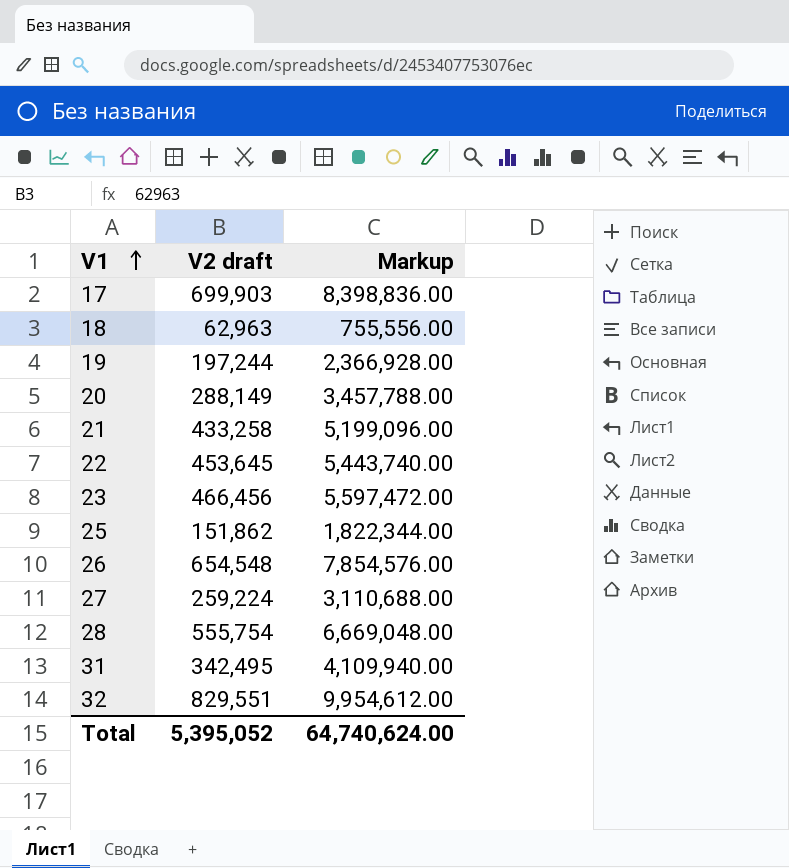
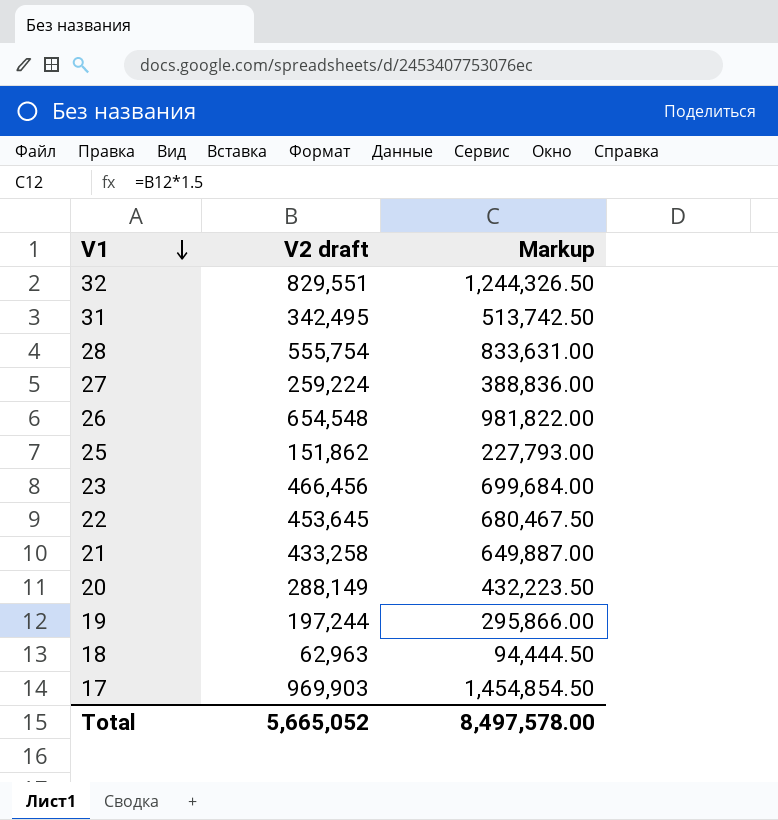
row order: V1 ascending -> V1 descending
column Markup | formula: [V2 draft] * 12 -> [V2 draft] * 1.5
17 | V2 draft: 699,903 -> 969,903
Total | V2 draft: 5,395,052 -> 5,665,052
Total | Markup: 64,740,624.00 -> 8,497,578.00

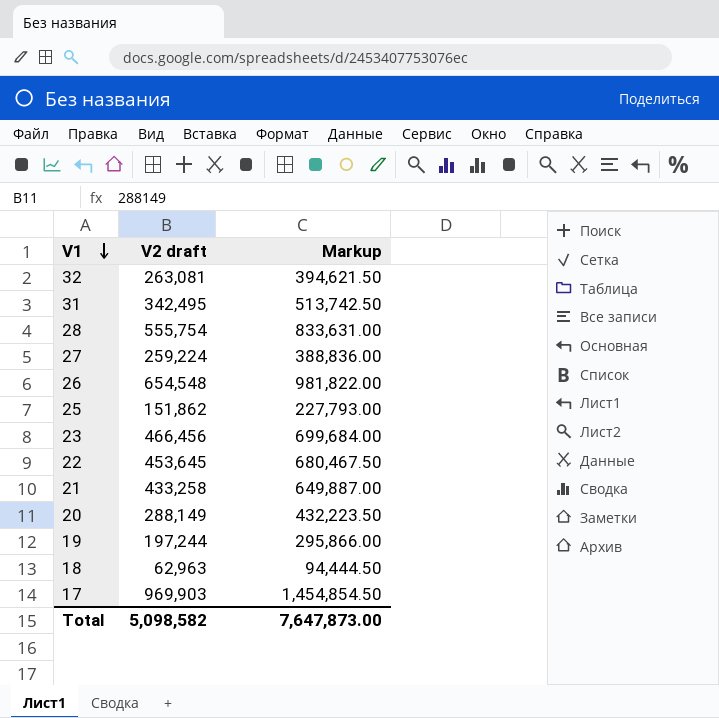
32 | V2 draft: 829,551 -> 263,081
32 | Markup: 1,244,326.50 -> 394,621.50
Total | V2 draft: 5,665,052 -> 5,098,582
Total | Markup: 8,497,578.00 -> 7,647,873.00

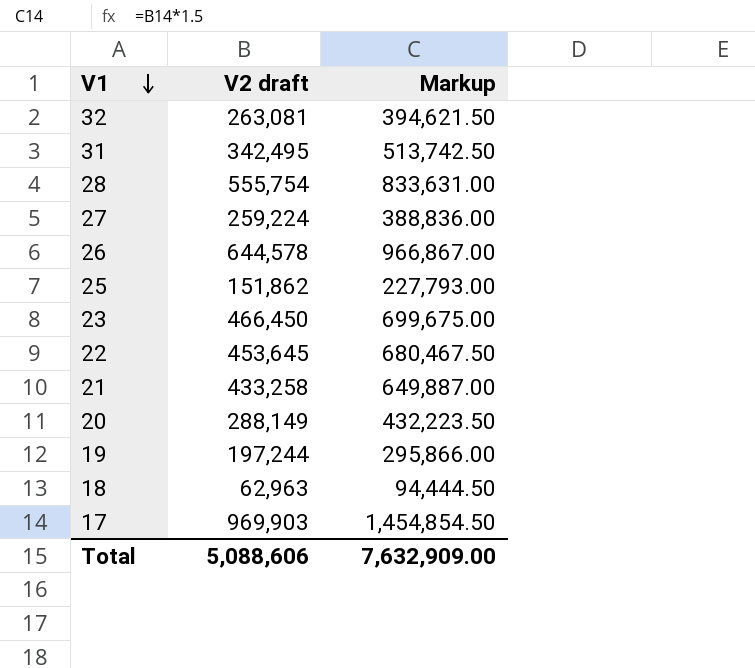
26 | V2 draft: 654,548 -> 644,578
26 | Markup: 981,822.00 -> 966,867.00
23 | V2 draft: 466,456 -> 466,450
23 | Markup: 699,684.00 -> 699,675.00
Total | V2 draft: 5,098,582 -> 5,088,606
Total | Markup: 7,647,873.00 -> 7,632,909.00

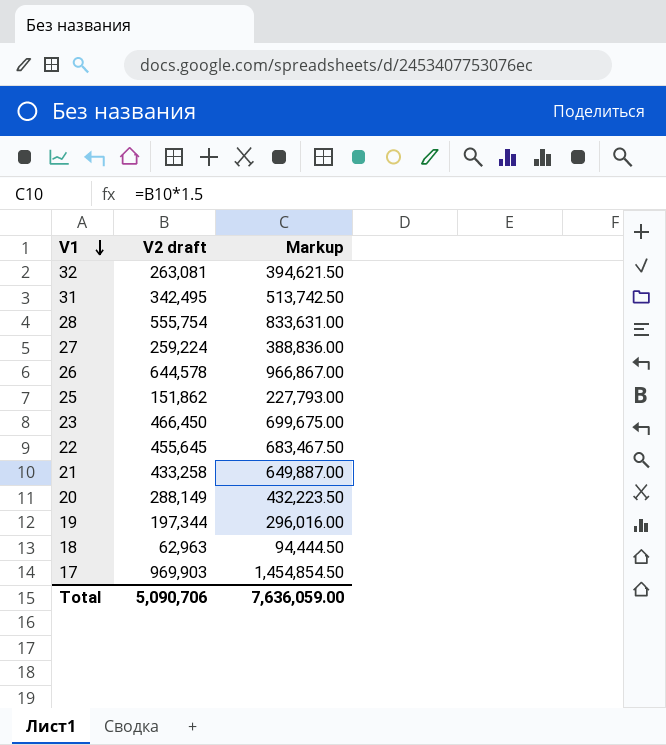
22 | V2 draft: 453,645 -> 455,645
22 | Markup: 680,467.50 -> 683,467.50
19 | V2 draft: 197,244 -> 197,344
19 | Markup: 295,866.00 -> 296,016.00
Total | V2 draft: 5,088,606 -> 5,090,706
Total | Markup: 7,632,909.00 -> 7,636,059.00

